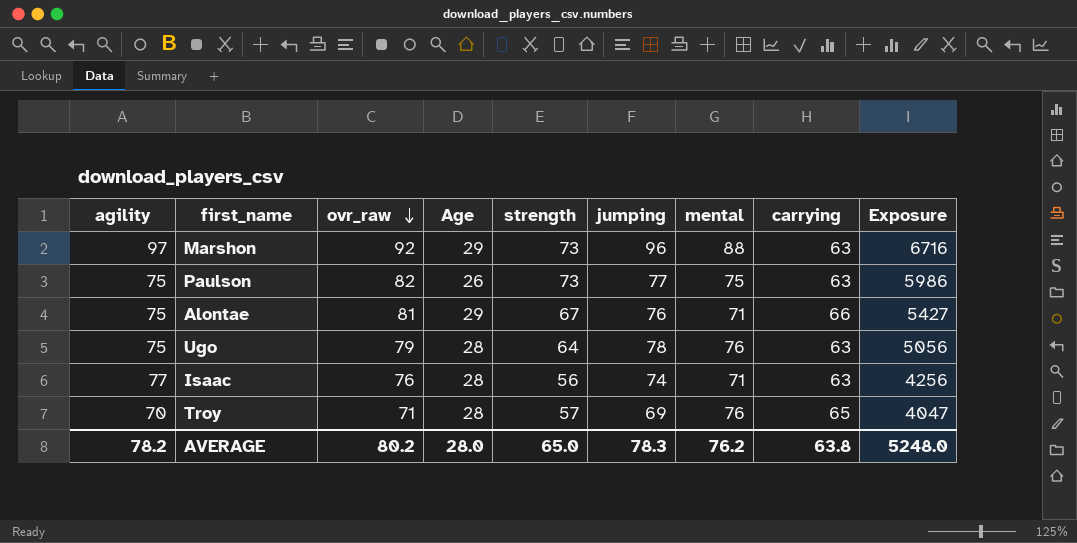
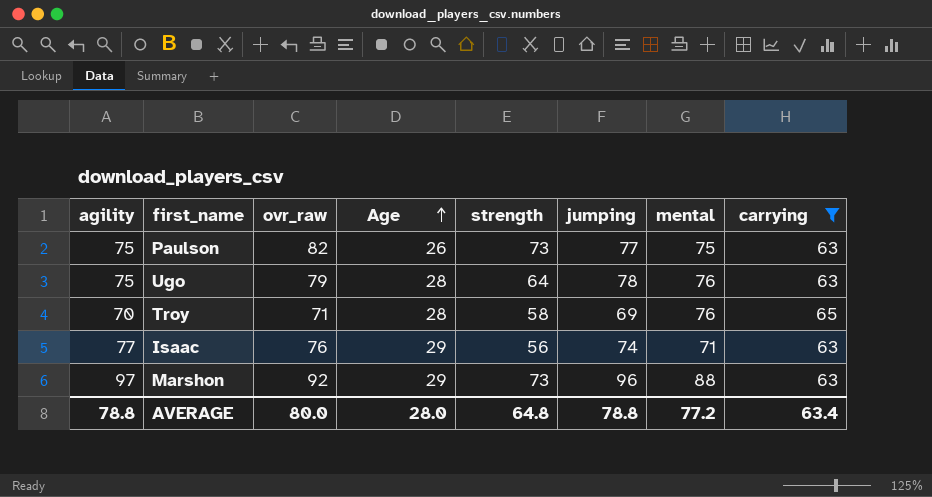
filter: none -> carrying != 66
row order: ovr_raw descending -> Age ascending
column Exposure | formula: [ovr_raw] * [strength] -> none
Troy | strength: 57 -> 58
Isaac | Age: 28 -> 29
AVERAGE | agility: 78.2 -> 78.8
AVERAGE | ovr_raw: 80.2 -> 80.0
AVERAGE | strength: 65.0 -> 64.8
AVERAGE | jumping: 78.3 -> 78.8
AVERAGE | mental: 76.2 -> 77.2
AVERAGE | carrying: 63.8 -> 63.4

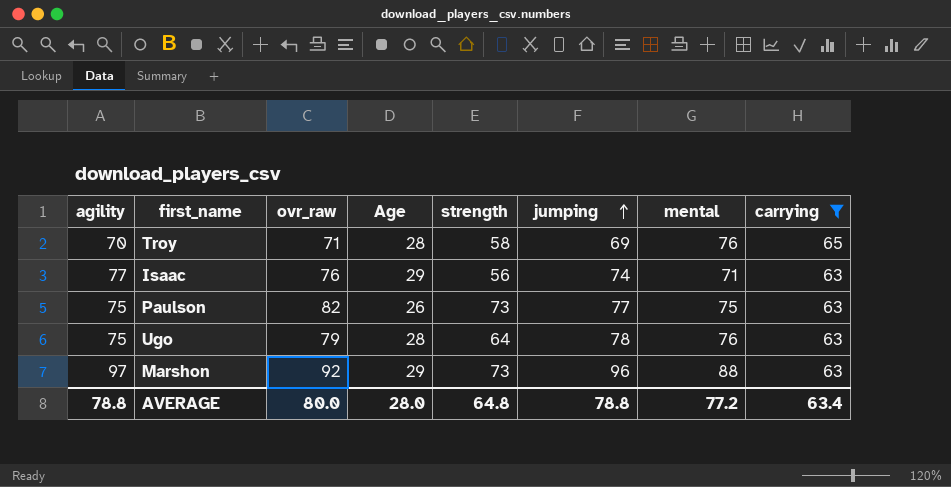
row order: Age ascending -> jumping ascending

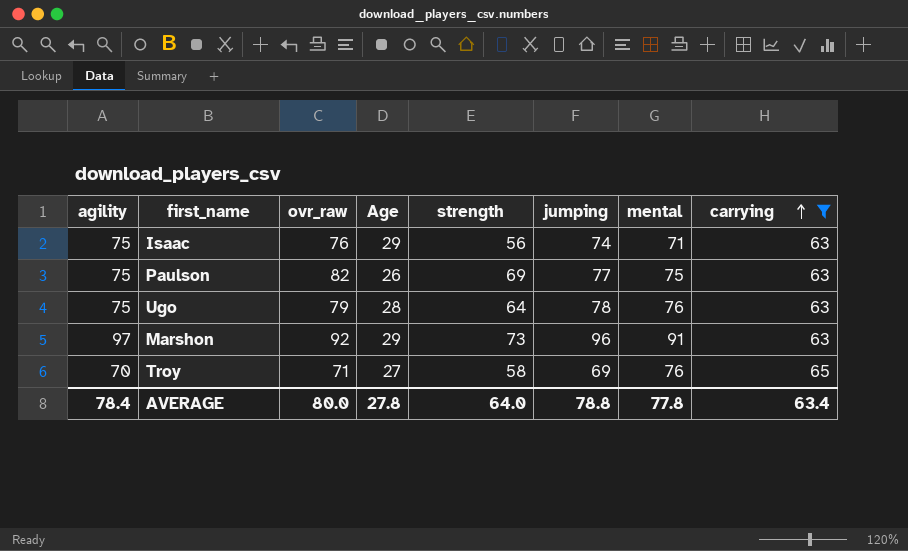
row order: jumping ascending -> carrying ascending
Isaac | agility: 77 -> 75
Paulson | strength: 73 -> 69
Marshon | mental: 88 -> 91
Troy | Age: 28 -> 27
AVERAGE | agility: 78.8 -> 78.4
AVERAGE | Age: 28.0 -> 27.8
AVERAGE | strength: 64.8 -> 64.0
AVERAGE | mental: 77.2 -> 77.8

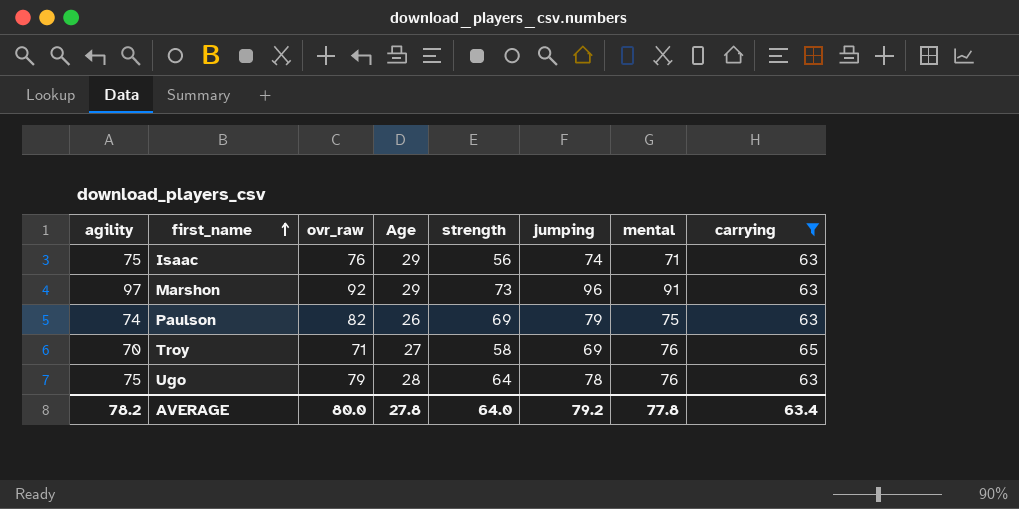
row order: carrying ascending -> first_name ascending
Paulson | agility: 75 -> 74
Paulson | jumping: 77 -> 79
AVERAGE | agility: 78.4 -> 78.2
AVERAGE | jumping: 78.8 -> 79.2

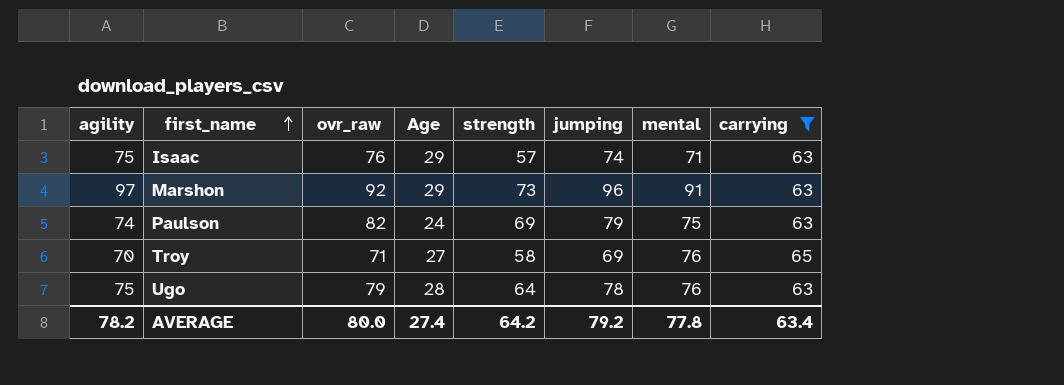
Isaac | strength: 56 -> 57
Paulson | Age: 26 -> 24
AVERAGE | Age: 27.8 -> 27.4
AVERAGE | strength: 64.0 -> 64.2

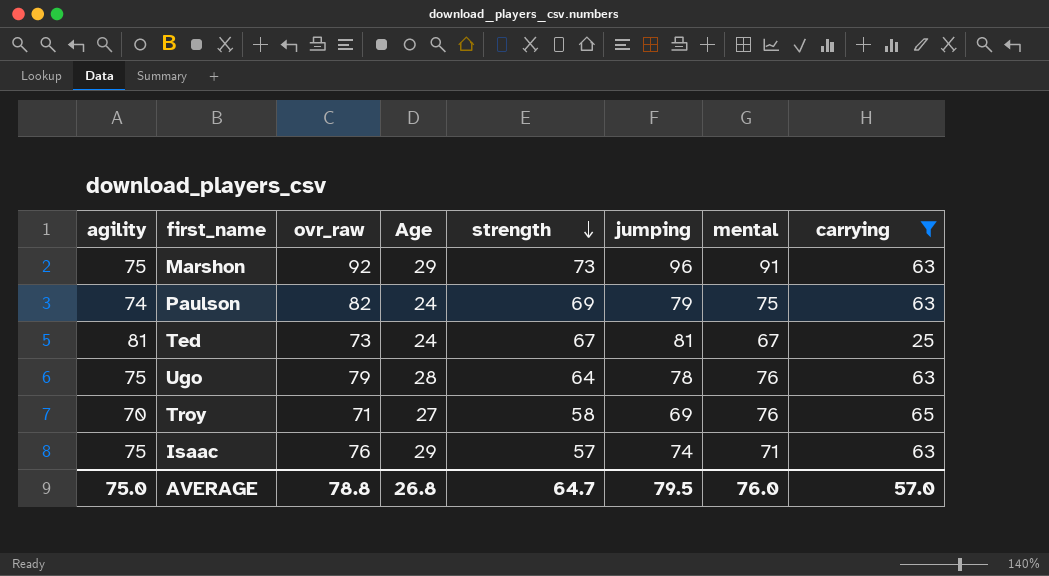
row order: first_name ascending -> strength descending
Marshon | agility: 97 -> 75
row Ted: none -> 81 | 73 | 24 | 67 | 81 | 67 | 25
AVERAGE | agility: 78.2 -> 75.0
AVERAGE | ovr_raw: 80.0 -> 78.8
AVERAGE | Age: 27.4 -> 26.8
AVERAGE | strength: 64.2 -> 64.7
AVERAGE | jumping: 79.2 -> 79.5
AVERAGE | mental: 77.8 -> 76.0
AVERAGE | carrying: 63.4 -> 57.0

